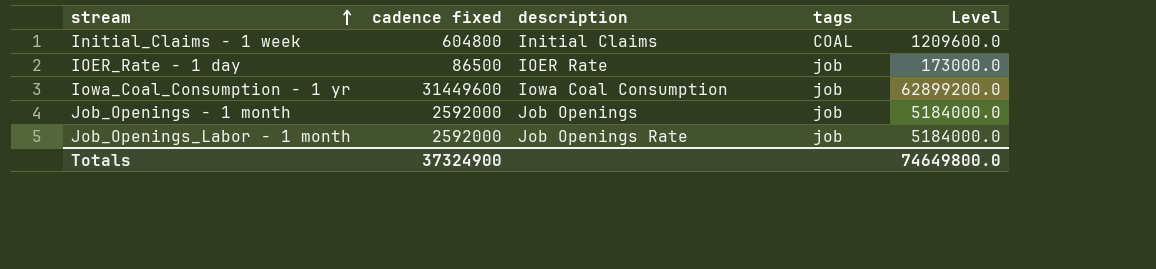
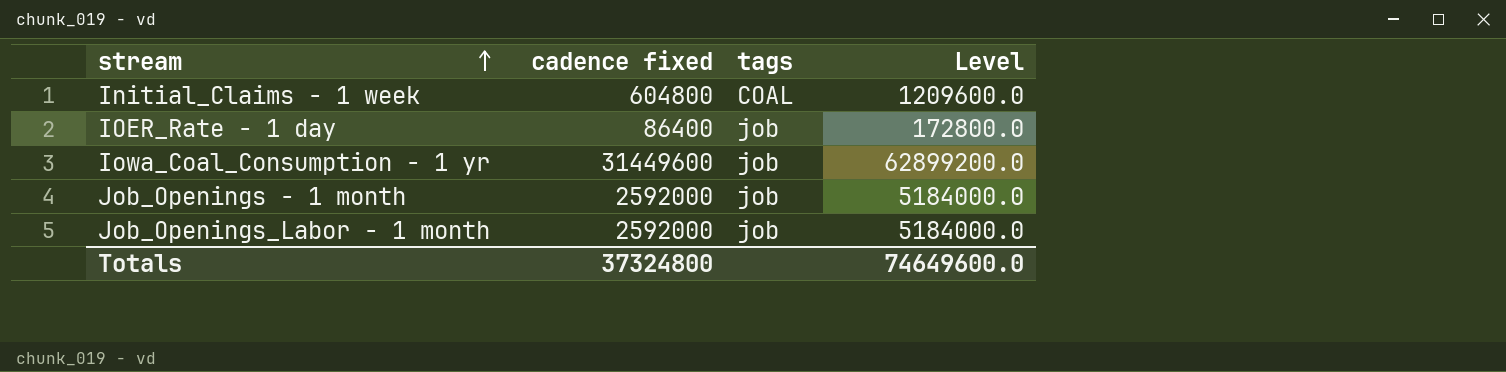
column description | position: 3 -> none
IOER_Rate - 1 day | cadence fixed: 86500 -> 86400
IOER_Rate - 1 day | Level: 173000.0 -> 172800.0
Totals | cadence fixed: 37324900 -> 37324800
Totals | Level: 74649800.0 -> 74649600.0

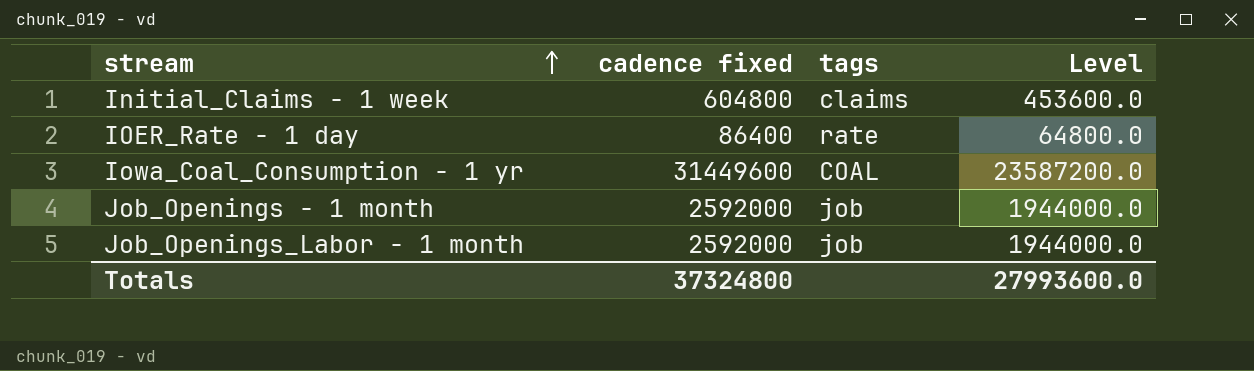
column Level | formula: [cadence fixed] * 2 -> [cadence fixed] * 0.75
Initial_Claims - 1 week | tags: COAL -> claims
IOER_Rate - 1 day | tags: job -> rate
Iowa_Coal_Consumption - 1 yr | tags: job -> COAL
Totals | Level: 74649600.0 -> 27993600.0

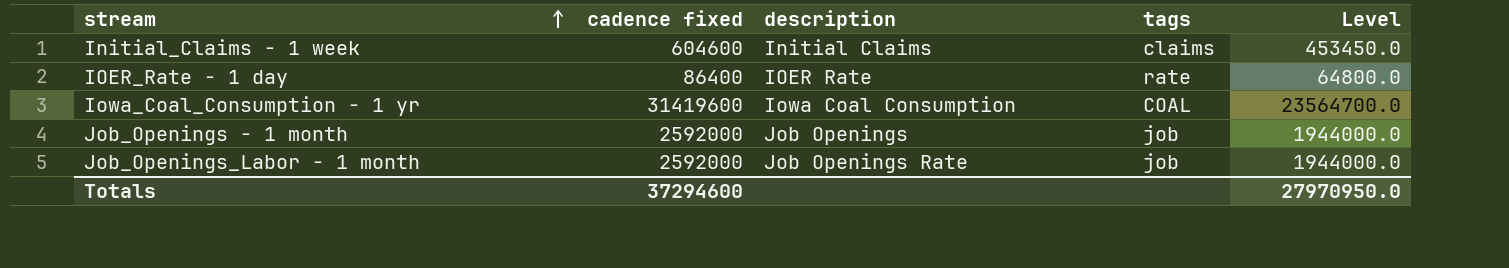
column description | position: none -> 3
Initial_Claims - 1 week | cadence fixed: 604800 -> 604600
Initial_Claims - 1 week | Level: 453600.0 -> 453450.0
Iowa_Coal_Consumption - 1 yr | cadence fixed: 31449600 -> 31419600
Iowa_Coal_Consumption - 1 yr | Level: 23587200.0 -> 23564700.0
Totals | cadence fixed: 37324800 -> 37294600
Totals | Level: 27993600.0 -> 27970950.0

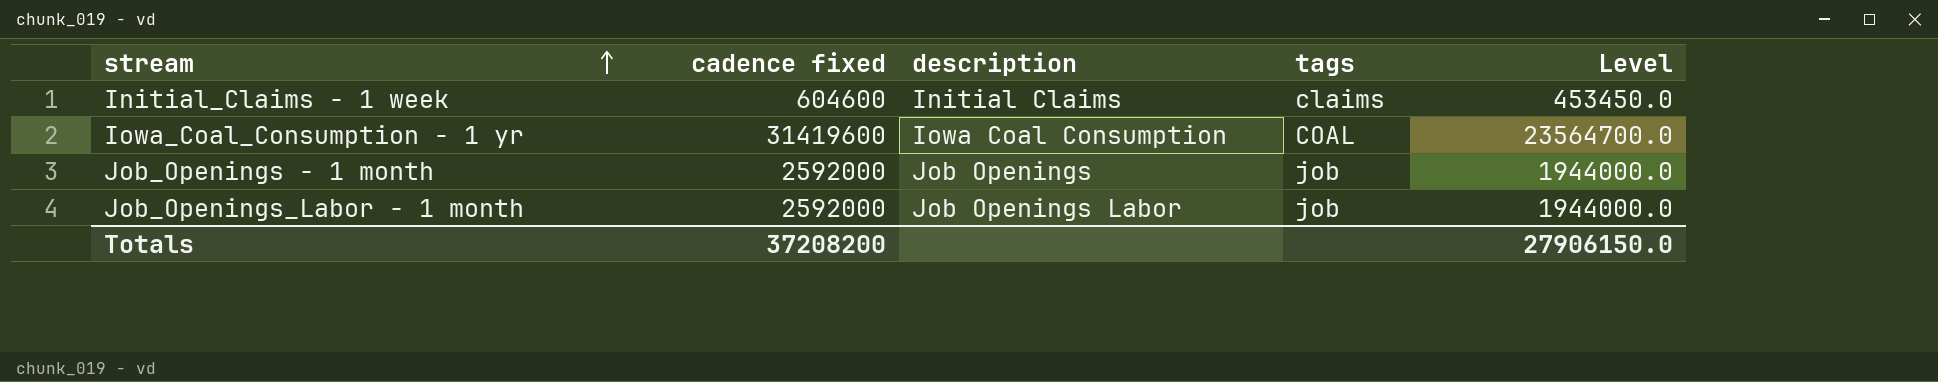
row IOER_Rate - 1 day: 86400 | IOER Rate | rate | 64800.0 -> none
Job_Openings_Labor - 1 month | description: Job Openings Rate -> Job Openings Labor
Totals | cadence fixed: 37294600 -> 37208200
Totals | Level: 27970950.0 -> 27906150.0

